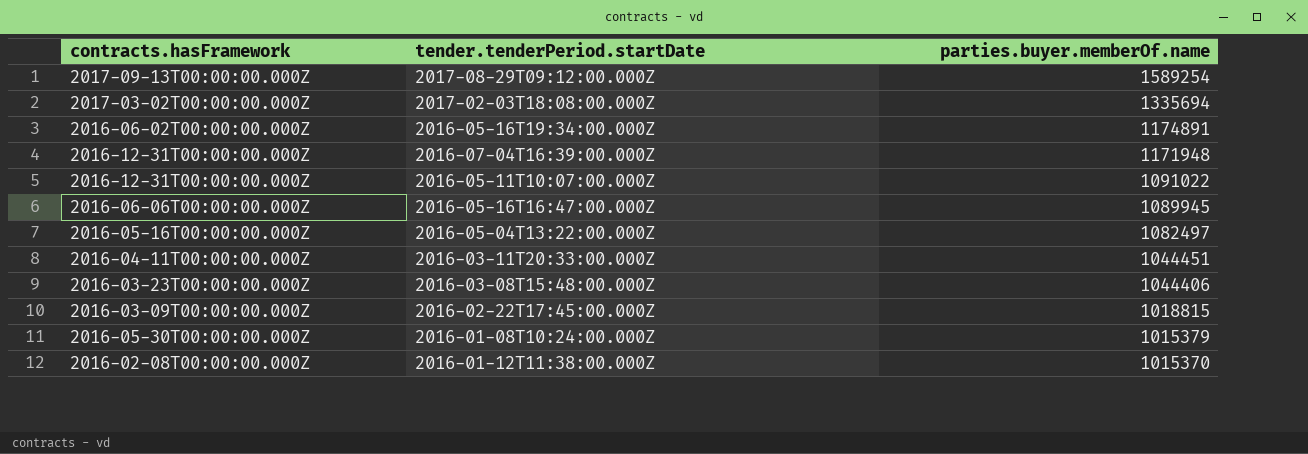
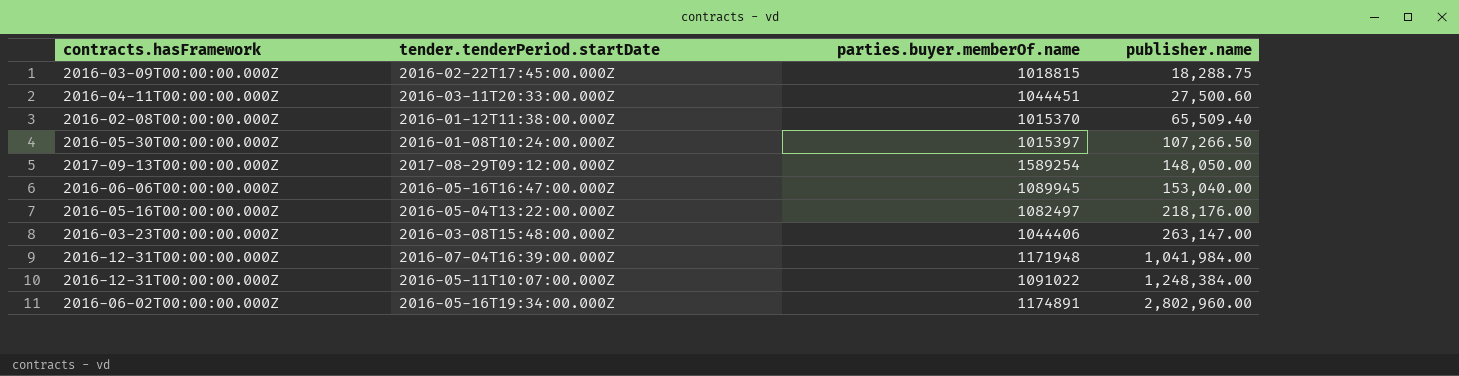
row order: parties.buyer.memberOf.name descending -> publisher.name ascending
column publisher.name | position: none -> 4
row 2017-02-03T18:08:00.000Z: 2017-03-02T00:00:00.000Z | 1335694 -> none
2016-01-08T10:24:00.000Z | parties.buyer.memberOf.name: 1015379 -> 1015397

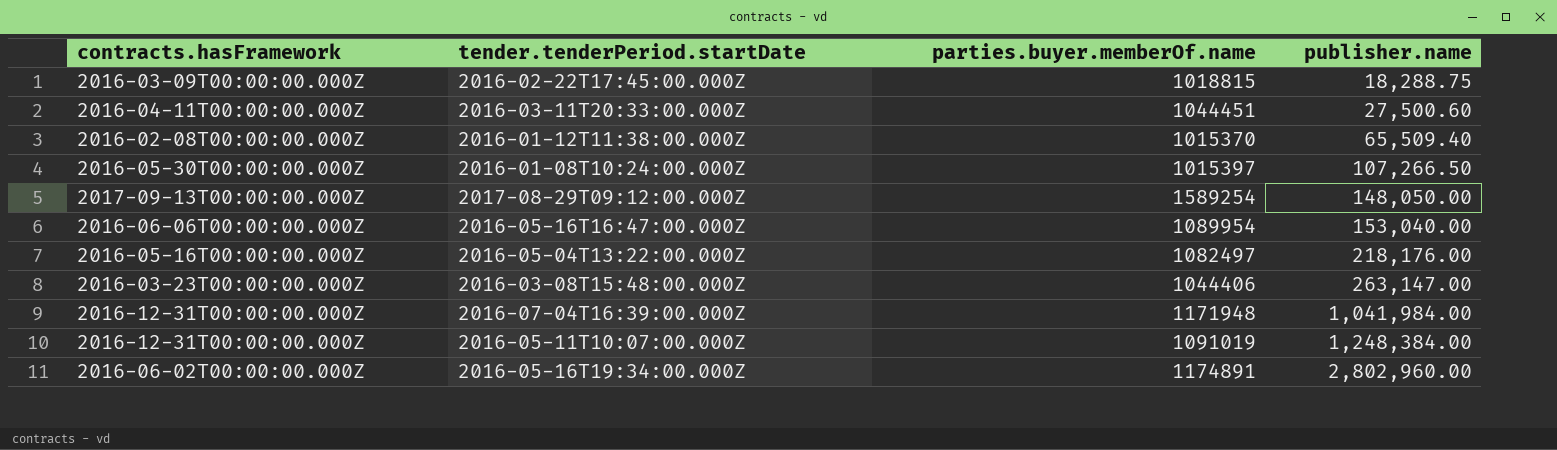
2016-05-16T16:47:00.000Z | parties.buyer.memberOf.name: 1089945 -> 1089954
2016-05-11T10:07:00.000Z | parties.buyer.memberOf.name: 1091022 -> 1091019

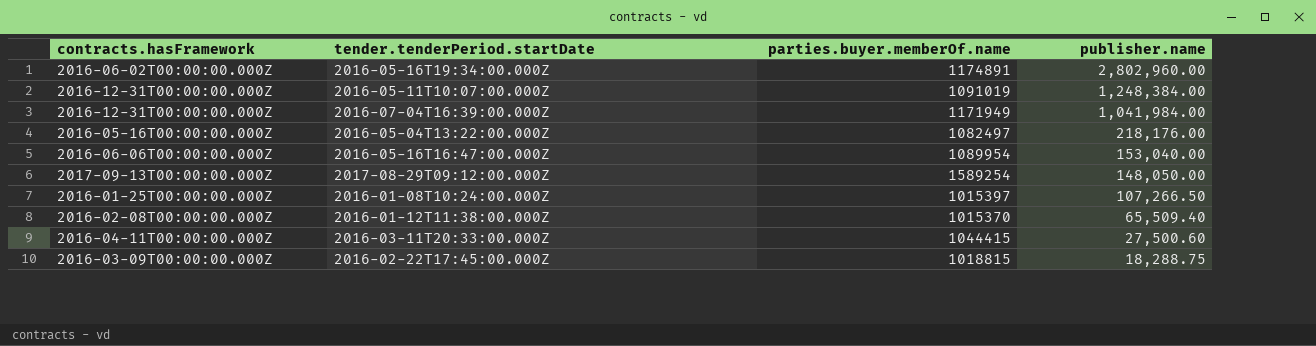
row order: publisher.name ascending -> publisher.name descending
row 2016-03-08T15:48:00.000Z: 2016-03-23T00:00:00.000Z | 1044406 | 263,147.00 -> none
2016-07-04T16:39:00.000Z | parties.buyer.memberOf.name: 1171948 -> 1171949
2016-01-08T10:24:00.000Z | contracts.hasFramework: 2016-05-30T00:00:00.000Z -> 2016-01-25T00:00:00.000Z
2016-03-11T20:33:00.000Z | parties.buyer.memberOf.name: 1044451 -> 1044415

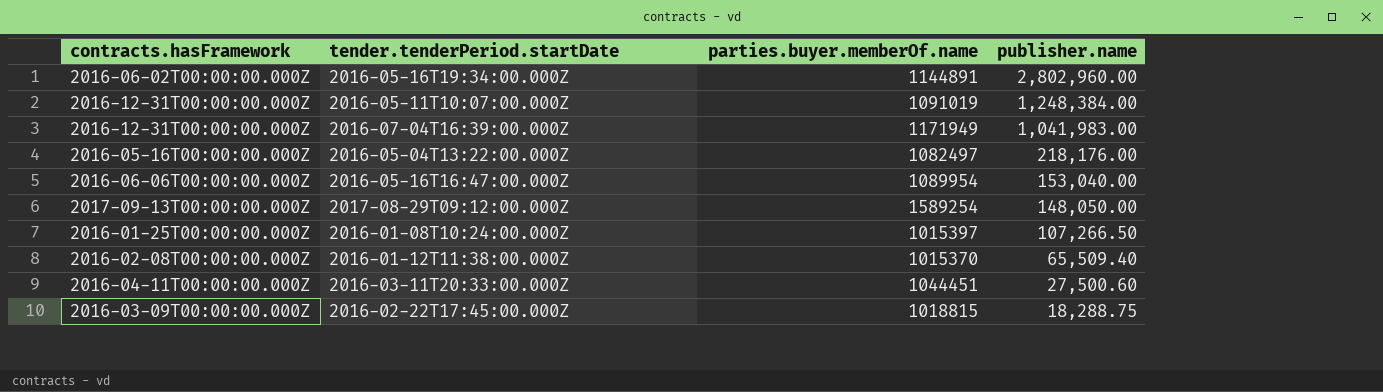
2016-05-16T19:34:00.000Z | parties.buyer.memberOf.name: 1174891 -> 1144891
2016-07-04T16:39:00.000Z | publisher.name: 1,041,984.00 -> 1,041,983.00
2016-03-11T20:33:00.000Z | parties.buyer.memberOf.name: 1044415 -> 1044451

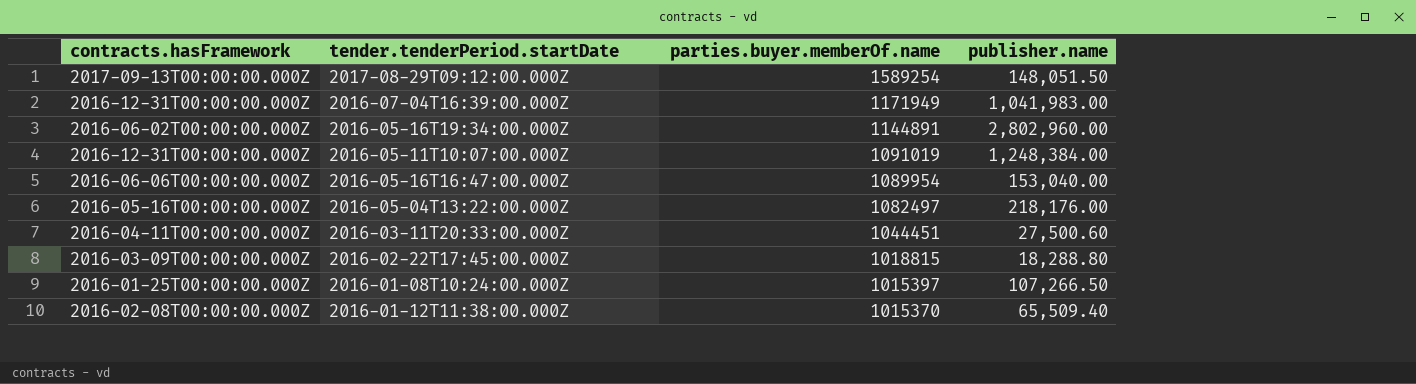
row order: publisher.name descending -> parties.buyer.memberOf.name descending
2017-08-29T09:12:00.000Z | publisher.name: 148,050.00 -> 148,051.50
2016-02-22T17:45:00.000Z | publisher.name: 18,288.75 -> 18,288.80

